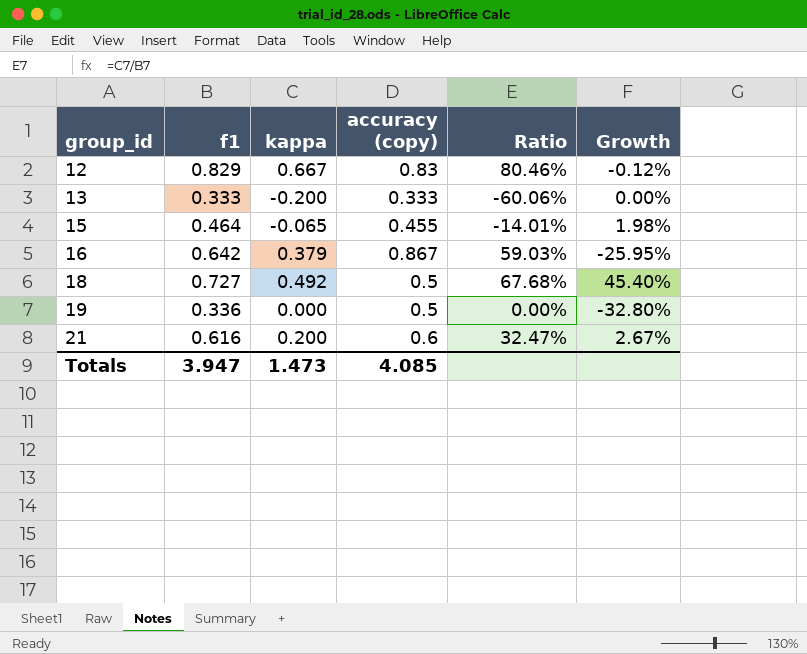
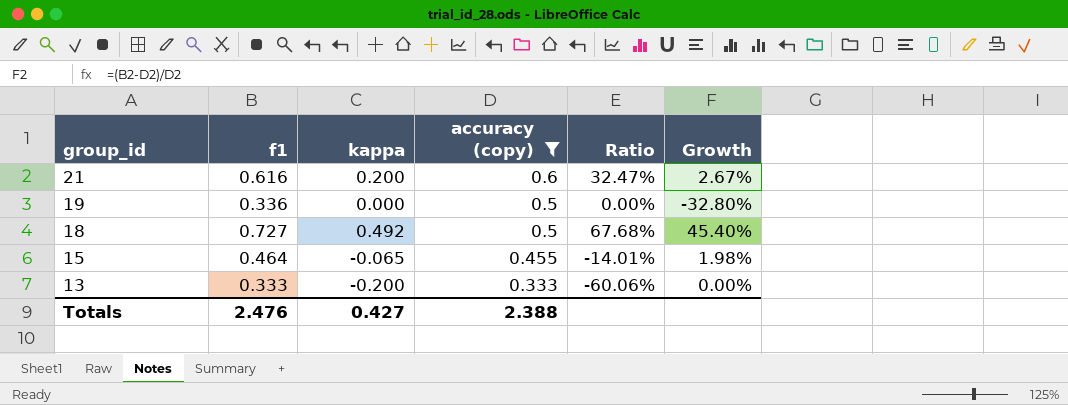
filter: none -> accuracy (copy) <= 0.6
row order: group_id ascending -> group_id descending
Totals | f1: 3.947 -> 2.476
Totals | kappa: 1.473 -> 0.427
Totals | accuracy (copy): 4.085 -> 2.388

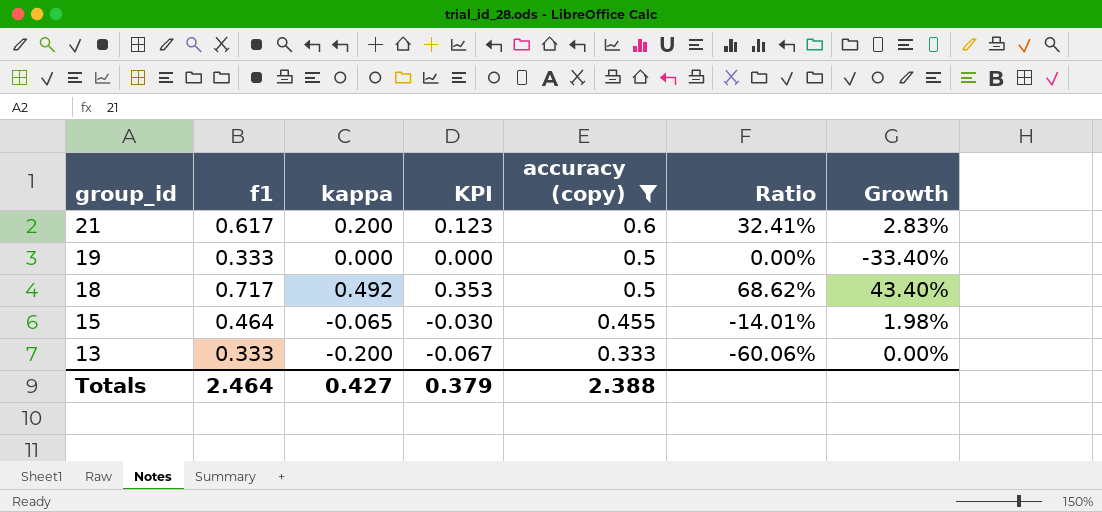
column KPI | formula: none -> [f1] * [kappa]
21 | f1: 0.616 -> 0.617
21 | Ratio: 32.47% -> 32.41%
21 | Growth: 2.67% -> 2.83%
19 | f1: 0.336 -> 0.333
19 | Growth: -32.80% -> -33.40%
18 | f1: 0.727 -> 0.717
18 | Ratio: 67.68% -> 68.62%
18 | Growth: 45.40% -> 43.40%
Totals | f1: 2.476 -> 2.464

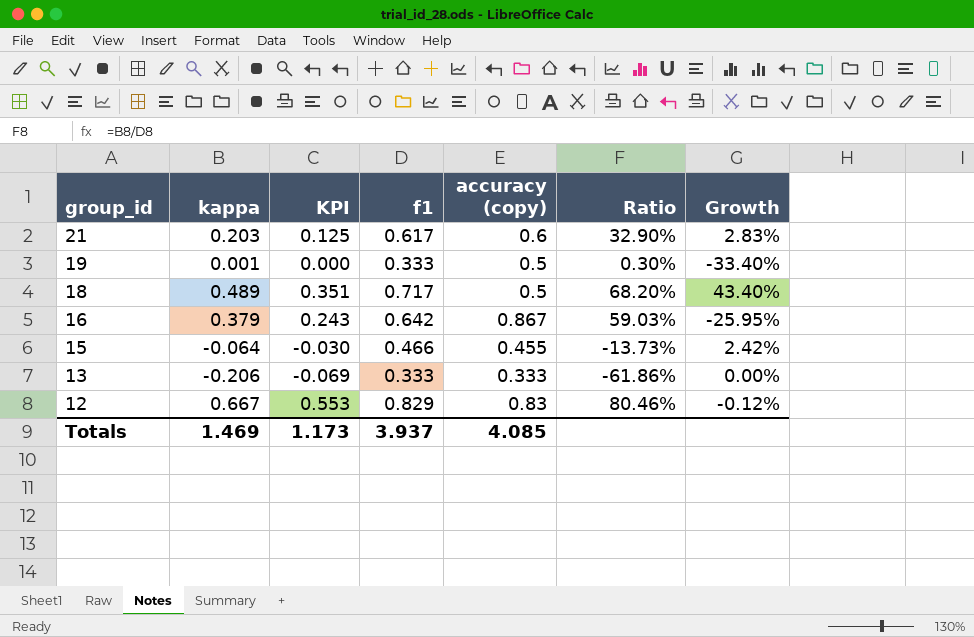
filter: accuracy (copy) <= 0.6 -> none
column f1 | position: 2 -> 4
21 | kappa: 0.200 -> 0.203
21 | KPI: 0.123 -> 0.125
21 | Ratio: 32.41% -> 32.90%
19 | kappa: 0.000 -> 0.001
19 | Ratio: 0.00% -> 0.30%
18 | kappa: 0.492 -> 0.489
18 | KPI: 0.353 -> 0.351
18 | Ratio: 68.62% -> 68.20%
15 | kappa: -0.065 -> -0.064
15 | f1: 0.464 -> 0.466
15 | Ratio: -14.01% -> -13.73%
15 | Growth: 1.98% -> 2.42%
13 | kappa: -0.200 -> -0.206
13 | KPI: -0.067 -> -0.069
13 | Ratio: -60.06% -> -61.86%
Totals | kappa: 0.427 -> 1.469
Totals | KPI: 0.379 -> 1.173
Totals | f1: 2.464 -> 3.937
Totals | accuracy (copy): 2.388 -> 4.085

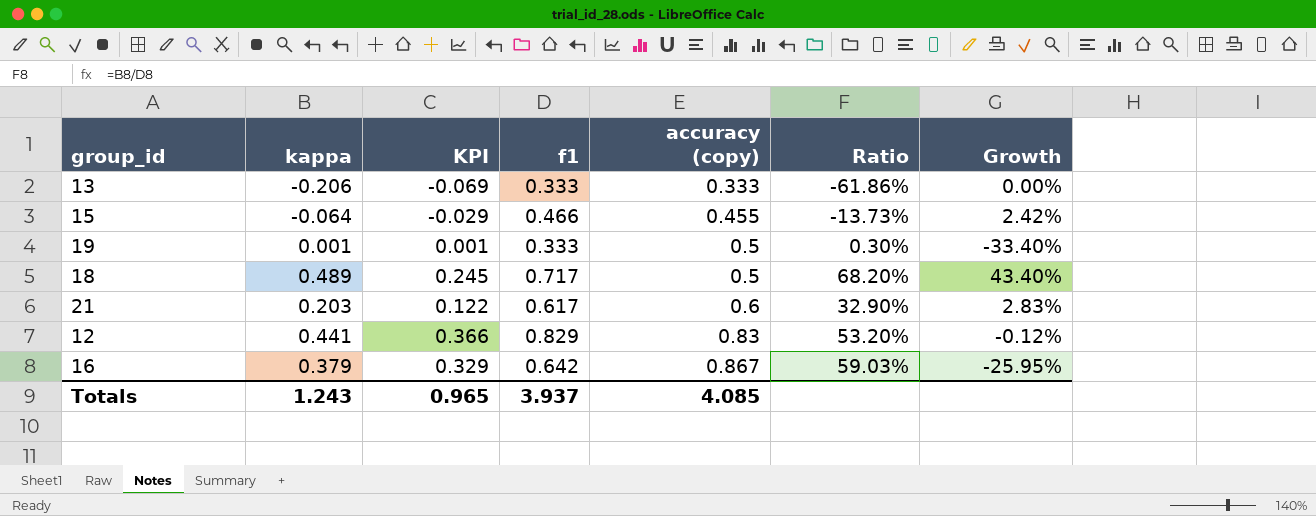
row order: group_id descending -> accuracy (copy) ascending
column KPI | formula: [kappa] * [f1] -> [kappa] * [accuracy (copy)]
12 | kappa: 0.667 -> 0.441
12 | Ratio: 80.46% -> 53.20%
Totals | kappa: 1.469 -> 1.243
Totals | KPI: 1.173 -> 0.965

